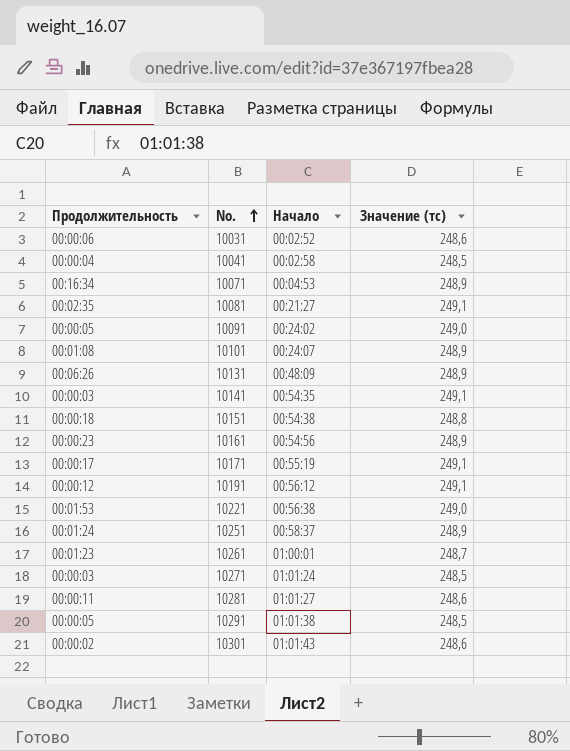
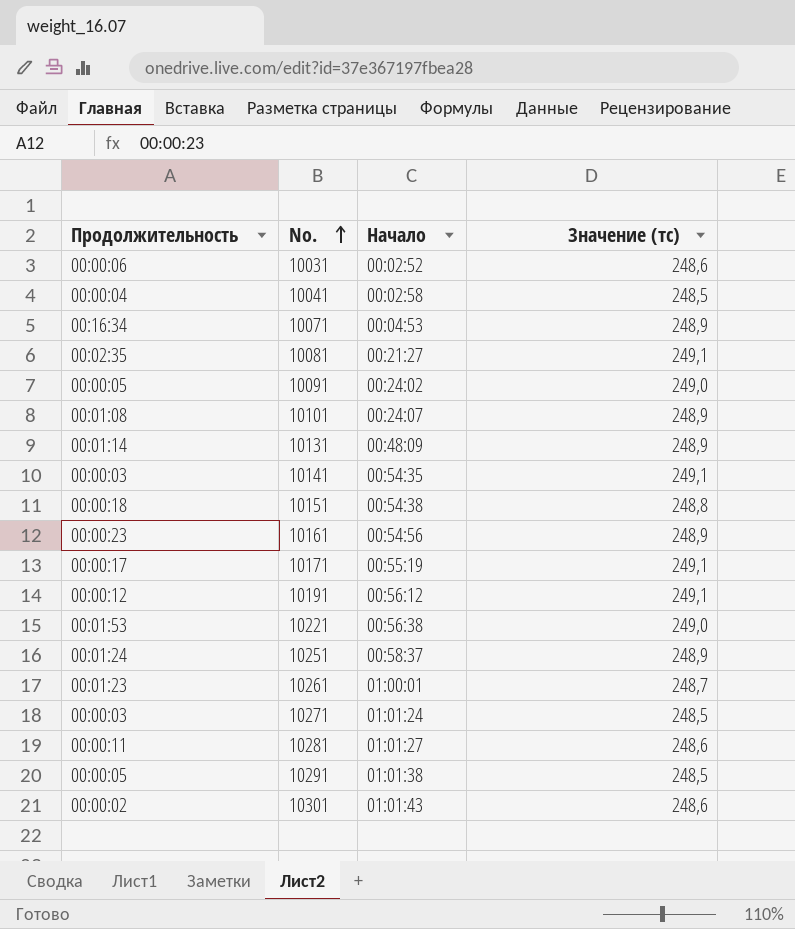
10131 | Продолжительность: 00:06:26 -> 00:01:14

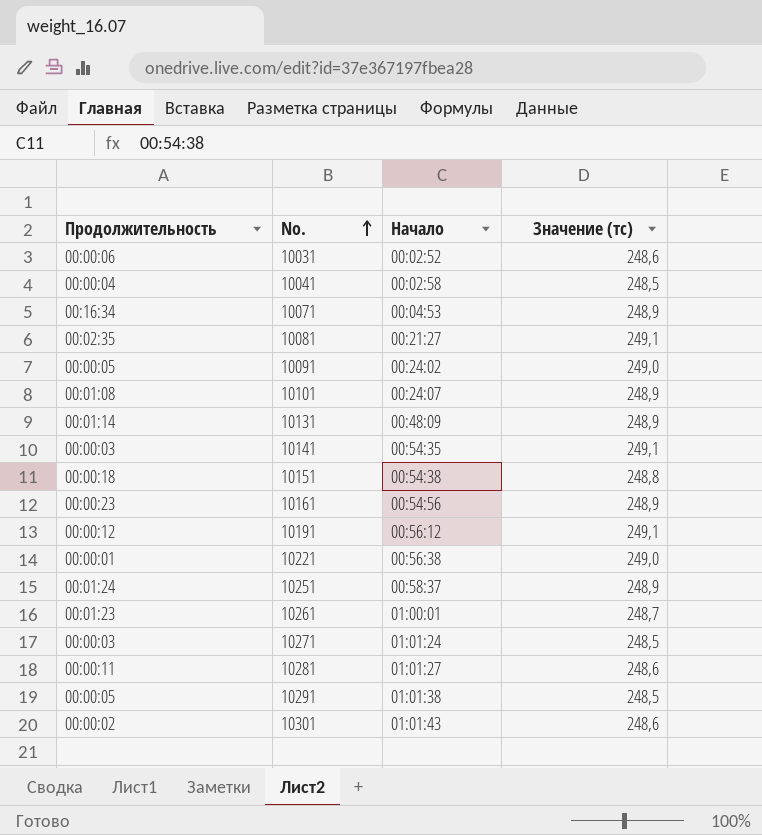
row 10171: 00:00:17 | 00:55:19 | 249,1 -> none
10221 | Продолжительность: 00:01:53 -> 00:00:01

